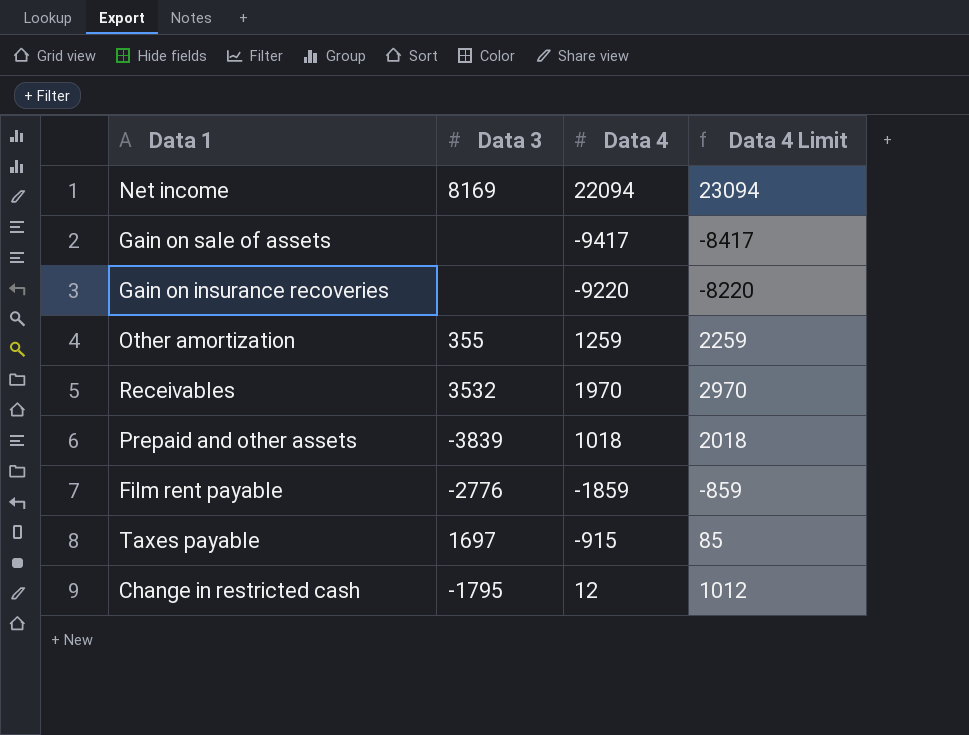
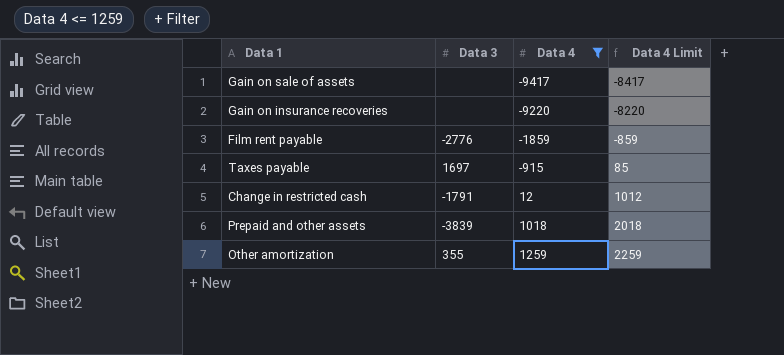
filter: none -> Data 4 <= 1259
row order: none -> Data 4 ascending
Change in restricted cash | Data 3: -1795 -> -1791

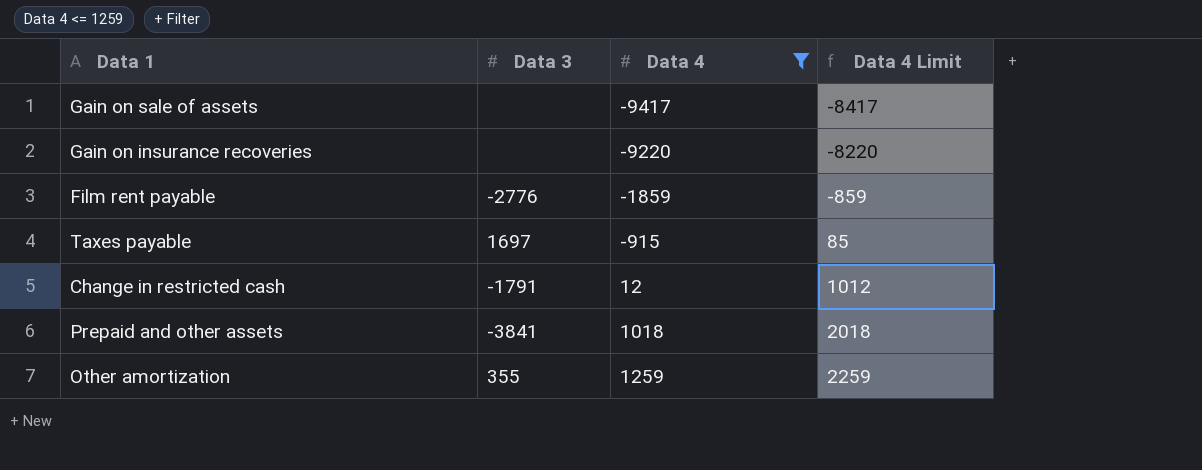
Prepaid and other assets | Data 3: -3839 -> -3841

